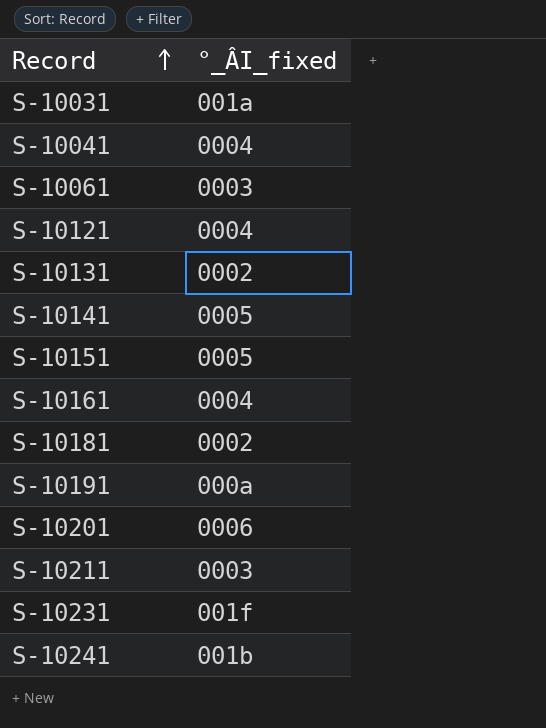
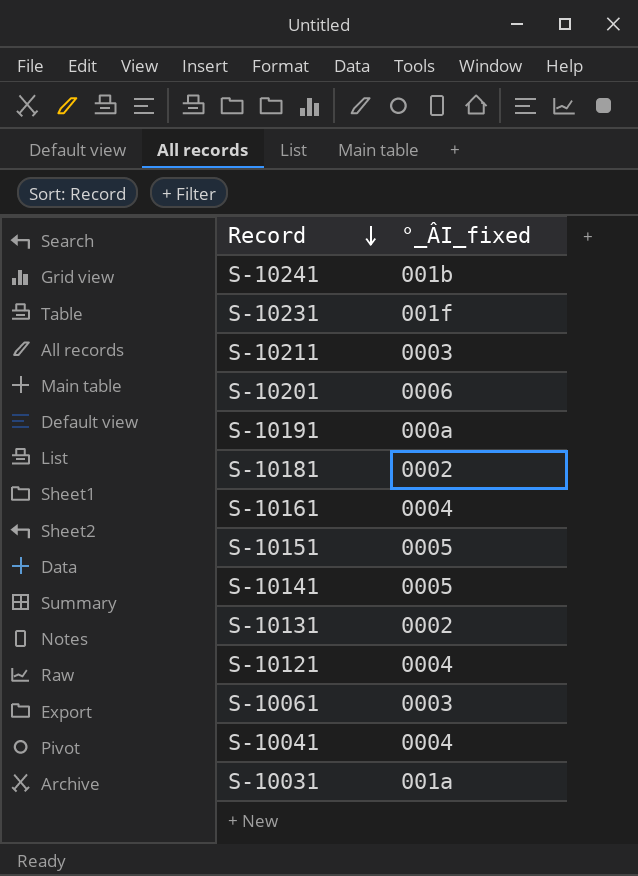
row order: Record ascending -> Record descending

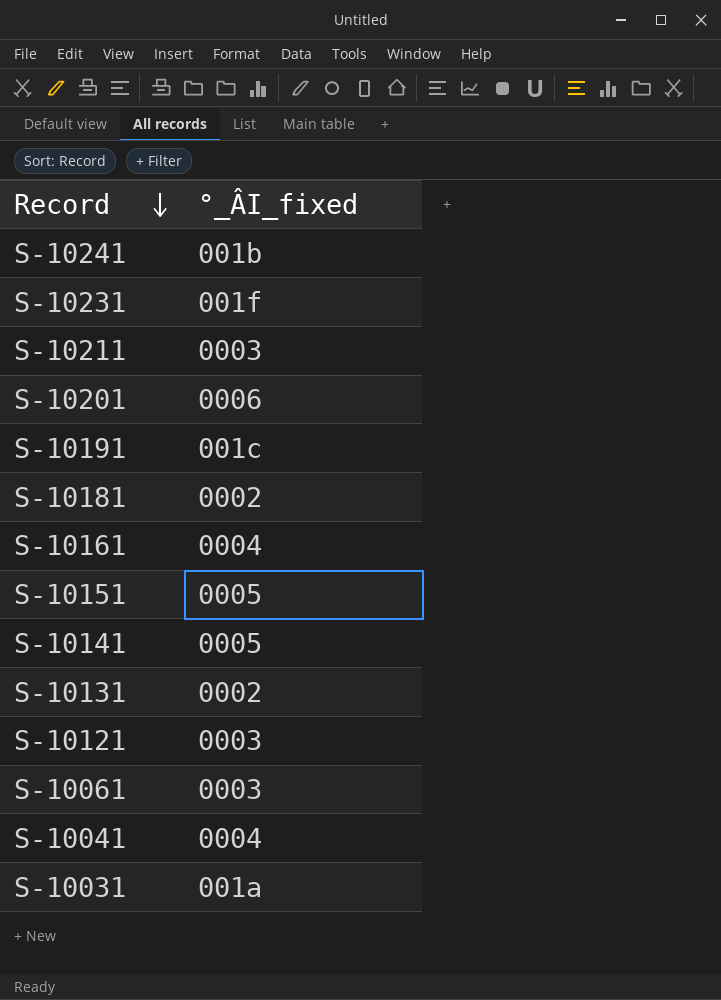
S-10191 | °_ÂI_fixed: 000a -> 001c
S-10121 | °_ÂI_fixed: 0004 -> 0003

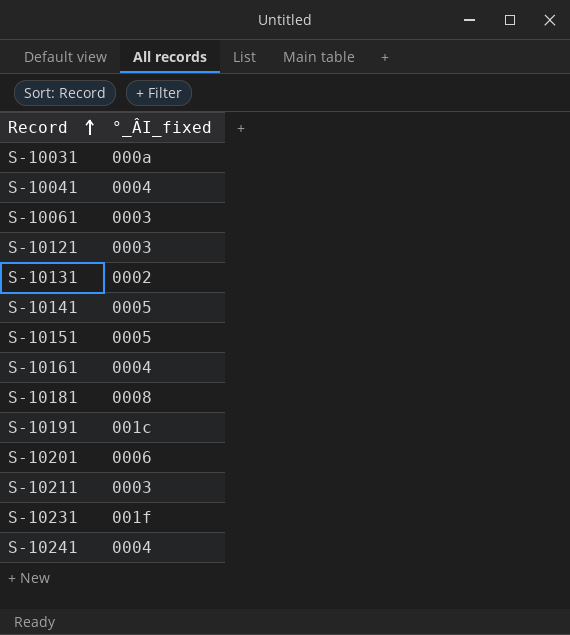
row order: Record descending -> Record ascending
S-10031 | °_ÂI_fixed: 001a -> 000a
S-10181 | °_ÂI_fixed: 0002 -> 0008
S-10241 | °_ÂI_fixed: 001b -> 0004

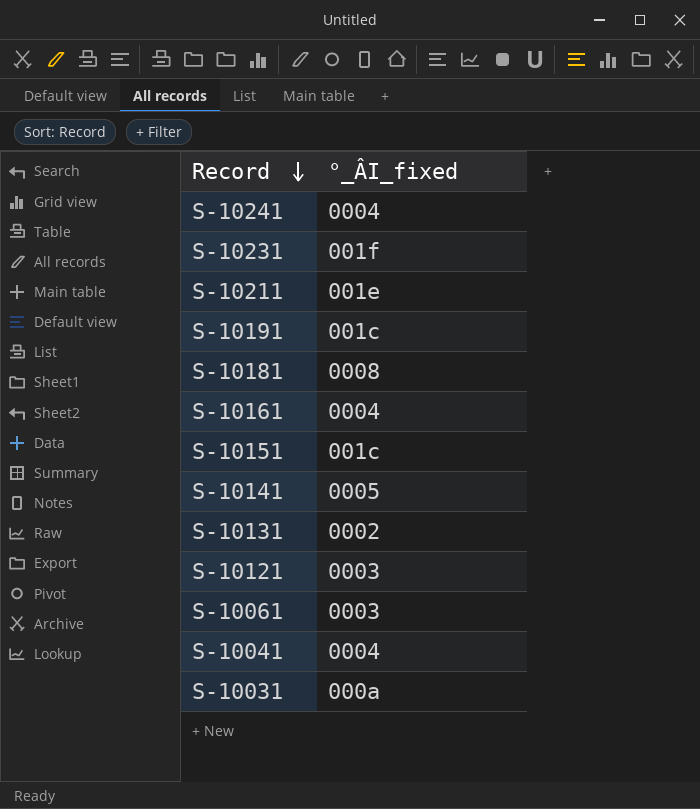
row order: Record ascending -> Record descending
row S-10201: 0006 -> none
S-10211 | °_ÂI_fixed: 0003 -> 001e
S-10151 | °_ÂI_fixed: 0005 -> 001c

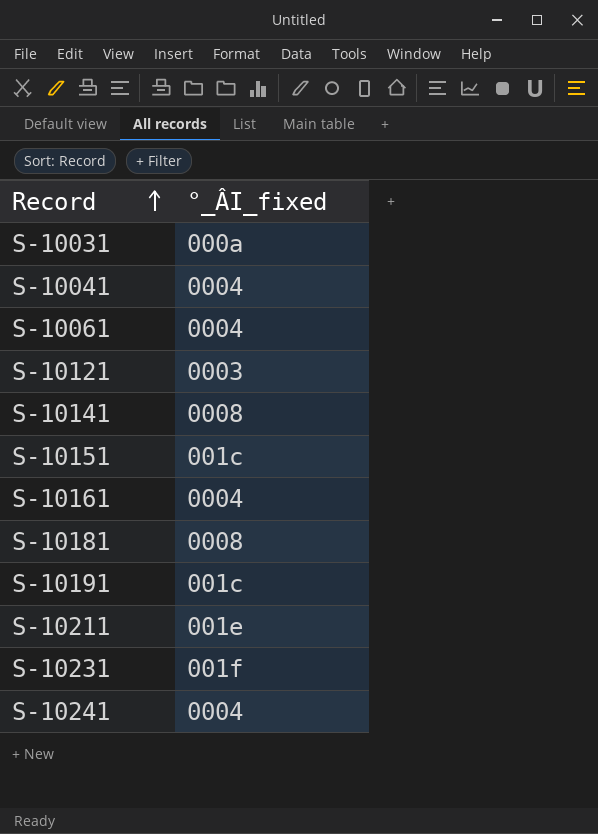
row order: Record descending -> Record ascending
row S-10131: 0002 -> none
S-10061 | °_ÂI_fixed: 0003 -> 0004
S-10141 | °_ÂI_fixed: 0005 -> 0008

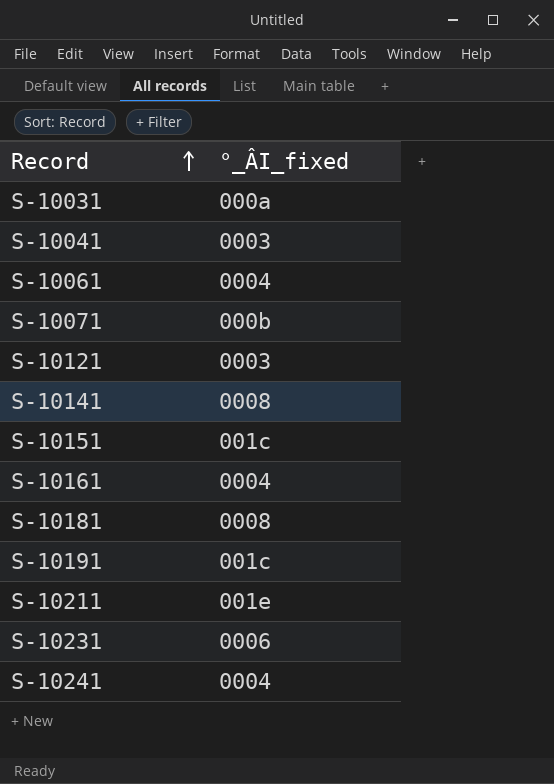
S-10041 | °_ÂI_fixed: 0004 -> 0003
row S-10071: none -> 000b
S-10231 | °_ÂI_fixed: 001f -> 0006

